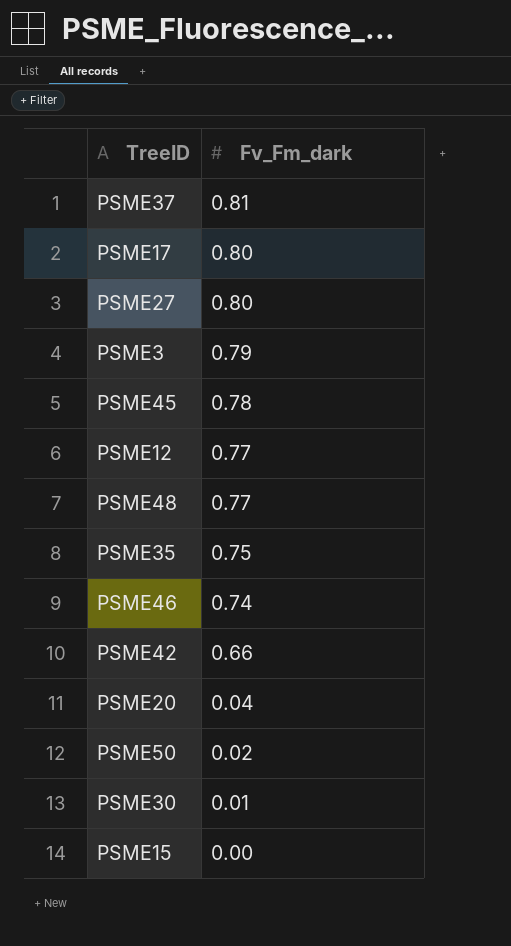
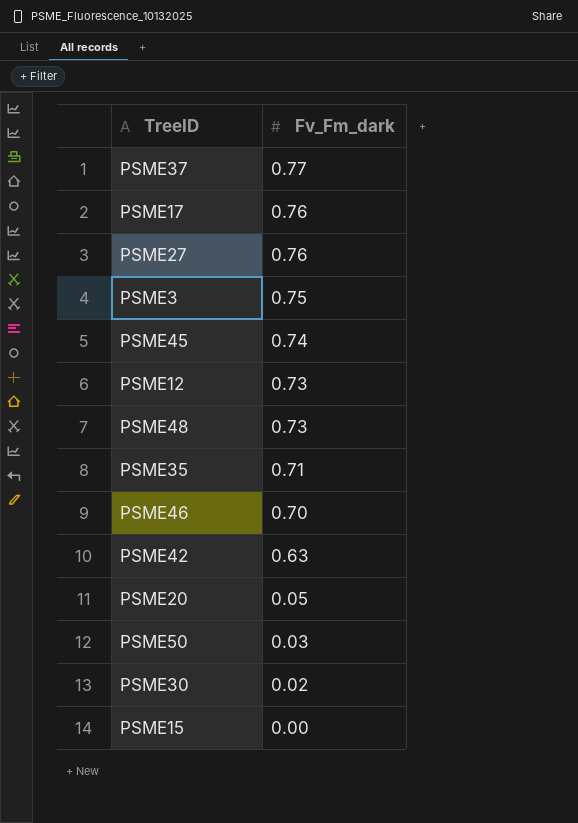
PSME37 | Fv_Fm_dark: 0.81 -> 0.77
PSME17 | Fv_Fm_dark: 0.80 -> 0.76
PSME27 | Fv_Fm_dark: 0.80 -> 0.76
PSME3 | Fv_Fm_dark: 0.79 -> 0.75
PSME45 | Fv_Fm_dark: 0.78 -> 0.74
PSME12 | Fv_Fm_dark: 0.77 -> 0.73
PSME48 | Fv_Fm_dark: 0.77 -> 0.73
PSME35 | Fv_Fm_dark: 0.75 -> 0.71
PSME46 | Fv_Fm_dark: 0.74 -> 0.70
PSME42 | Fv_Fm_dark: 0.66 -> 0.63
PSME20 | Fv_Fm_dark: 0.04 -> 0.05
PSME50 | Fv_Fm_dark: 0.02 -> 0.03
PSME30 | Fv_Fm_dark: 0.01 -> 0.02

